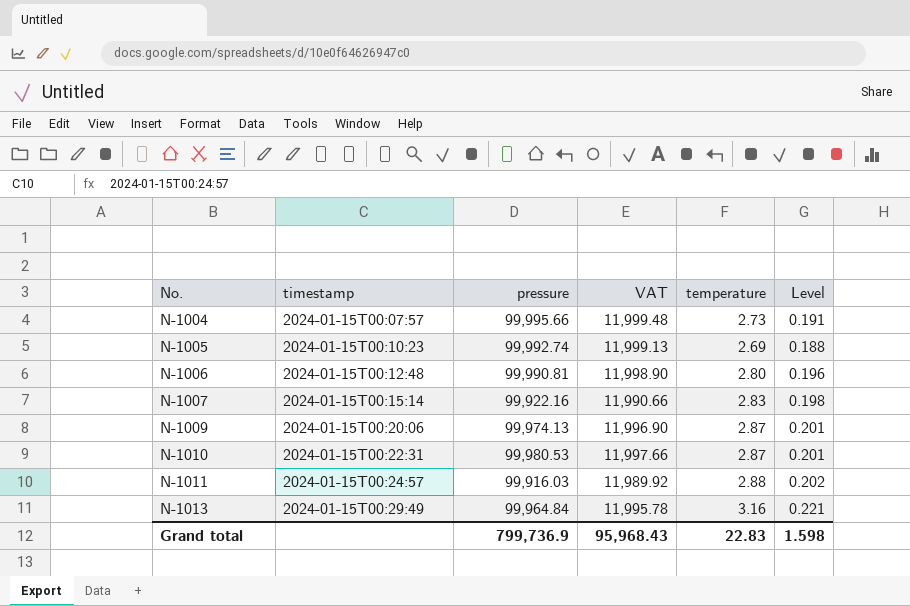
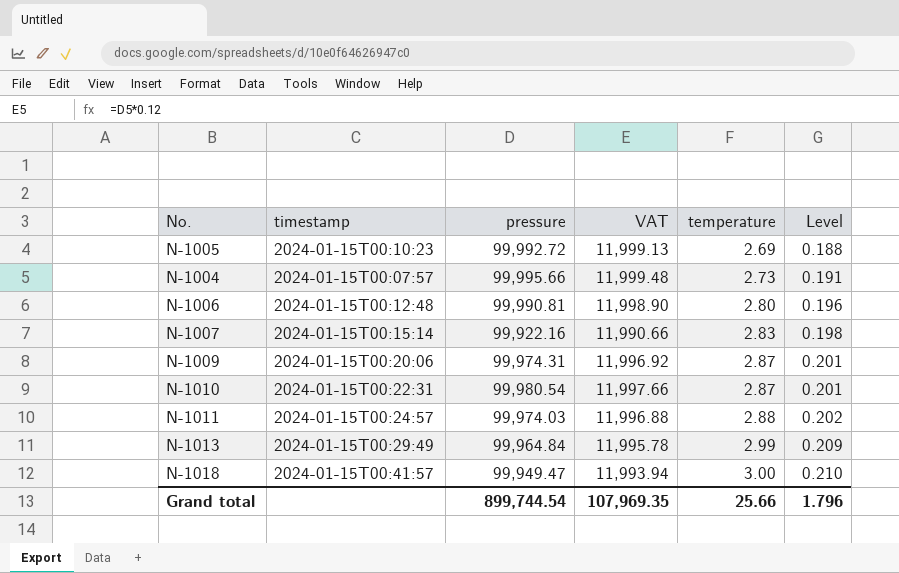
row order: No. ascending -> temperature ascending
N-1005 | pressure: 99,992.74 -> 99,992.72
N-1009 | pressure: 99,974.13 -> 99,974.31
N-1009 | VAT: 11,996.90 -> 11,996.92
N-1010 | pressure: 99,980.53 -> 99,980.54
N-1011 | pressure: 99,916.03 -> 99,974.03
N-1011 | VAT: 11,989.92 -> 11,996.88
N-1013 | temperature: 3.16 -> 2.99
N-1013 | Level: 0.221 -> 0.209
row N-1018: none -> 2024-01-15T00:41:57 | 99,949.47 | 11,993.94 | 3.00 | 0.210
Grand total | pressure: 799,736.9 -> 899,744.54
Grand total | VAT: 95,968.43 -> 107,969.35
Grand total | temperature: 22.83 -> 25.66
Grand total | Level: 1.598 -> 1.796

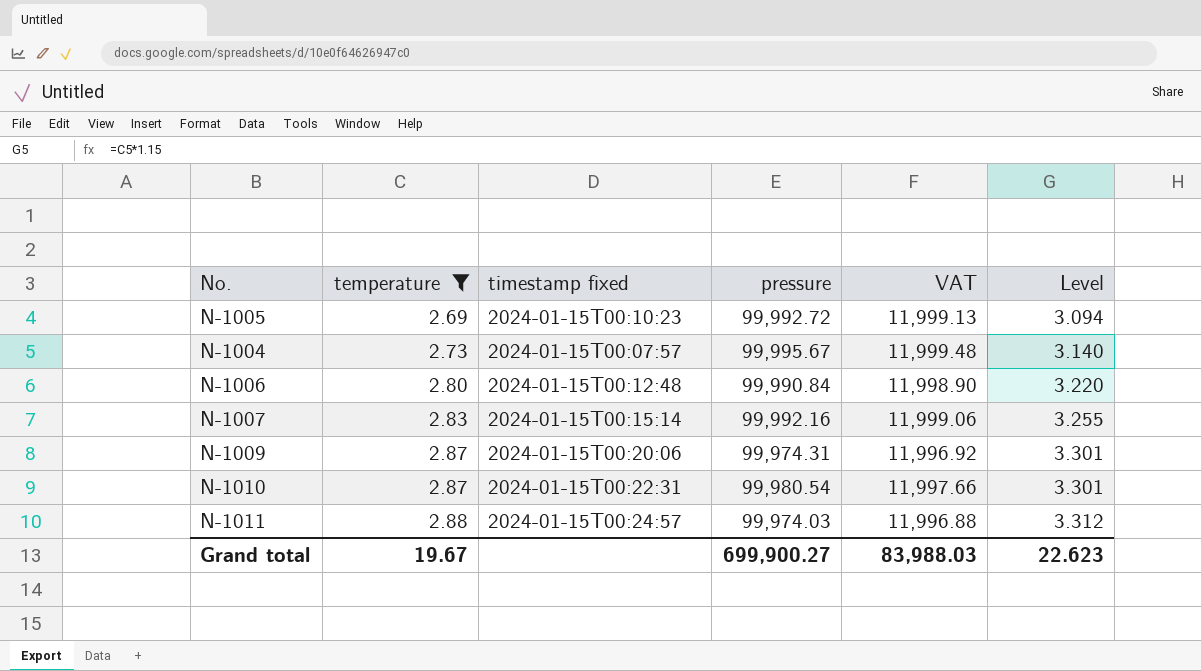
filter: none -> temperature <= 2.88
column temperature | position: 5 -> 2
column name: timestamp -> timestamp fixed
column Level | formula: [temperature] * 0.07 -> [temperature] * 1.15
N-1004 | pressure: 99,995.66 -> 99,995.67
N-1006 | pressure: 99,990.81 -> 99,990.84
N-1007 | pressure: 99,922.16 -> 99,992.16
N-1007 | VAT: 11,990.66 -> 11,999.06
Grand total | temperature: 25.66 -> 19.67
Grand total | pressure: 899,744.54 -> 699,900.27
Grand total | VAT: 107,969.35 -> 83,988.03
Grand total | Level: 1.796 -> 22.623

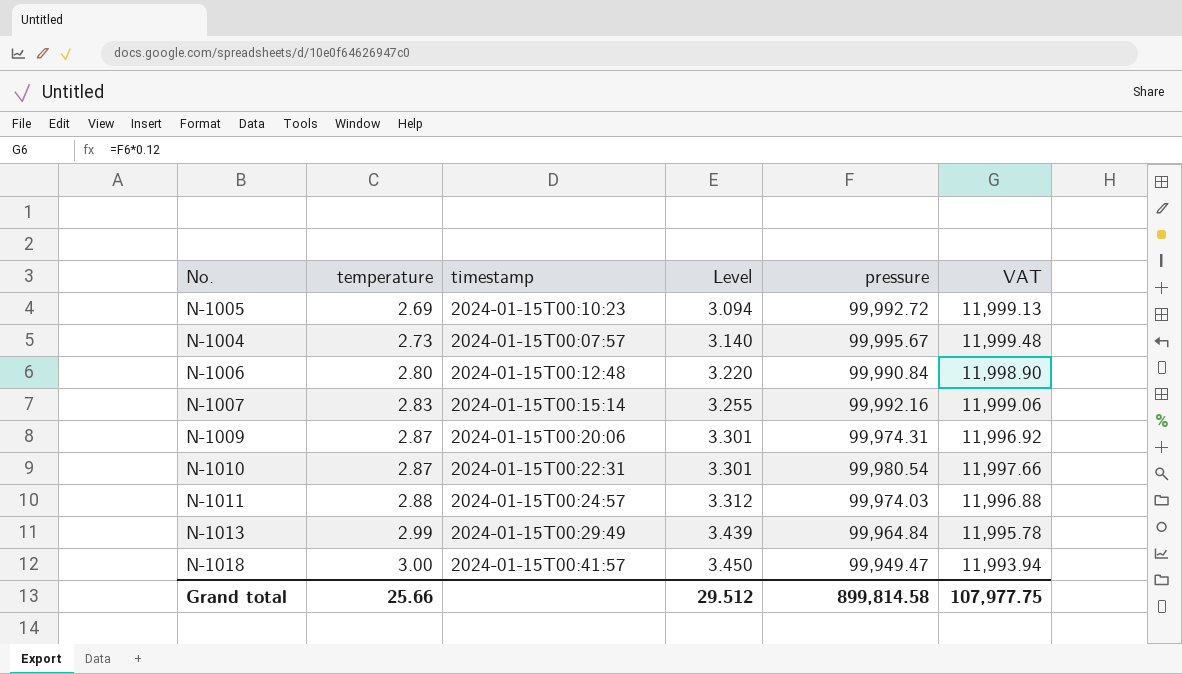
filter: temperature <= 2.88 -> none
column name: timestamp fixed -> timestamp
column Level | position: 6 -> 4
Grand total | temperature: 19.67 -> 25.66
Grand total | Level: 22.623 -> 29.512
Grand total | pressure: 699,900.27 -> 899,814.58
Grand total | VAT: 83,988.03 -> 107,977.75

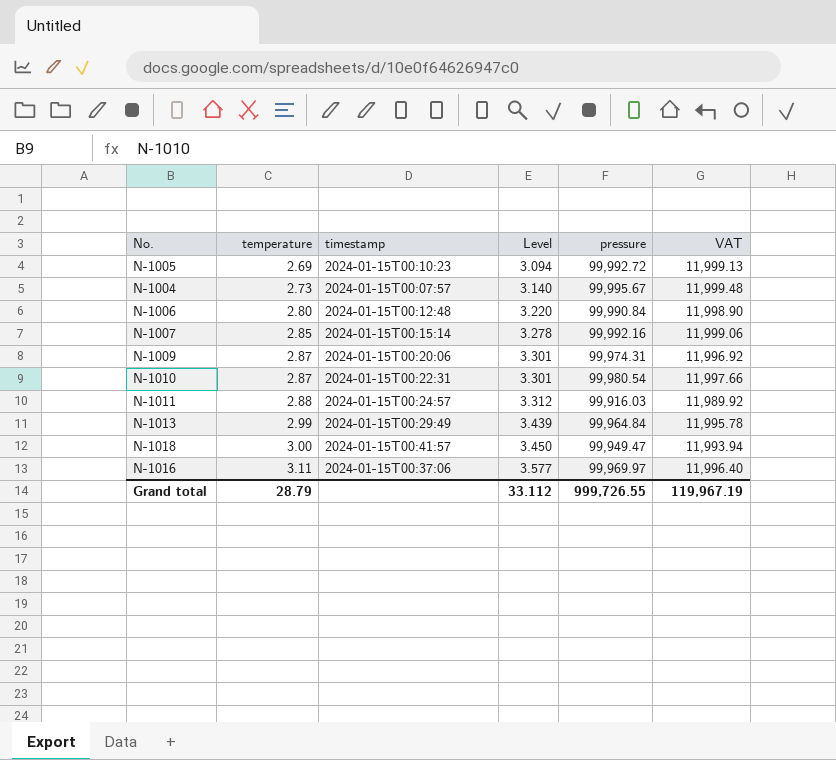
N-1007 | temperature: 2.83 -> 2.85
N-1007 | Level: 3.255 -> 3.278
N-1011 | pressure: 99,974.03 -> 99,916.03
N-1011 | VAT: 11,996.88 -> 11,989.92
row N-1016: none -> 3.11 | 2024-01-15T00:37:06 | 3.577 | 99,969.97 | 11,996.40
Grand total | temperature: 25.66 -> 28.79
Grand total | Level: 29.512 -> 33.112
Grand total | pressure: 899,814.58 -> 999,726.55
Grand total | VAT: 107,977.75 -> 119,967.19

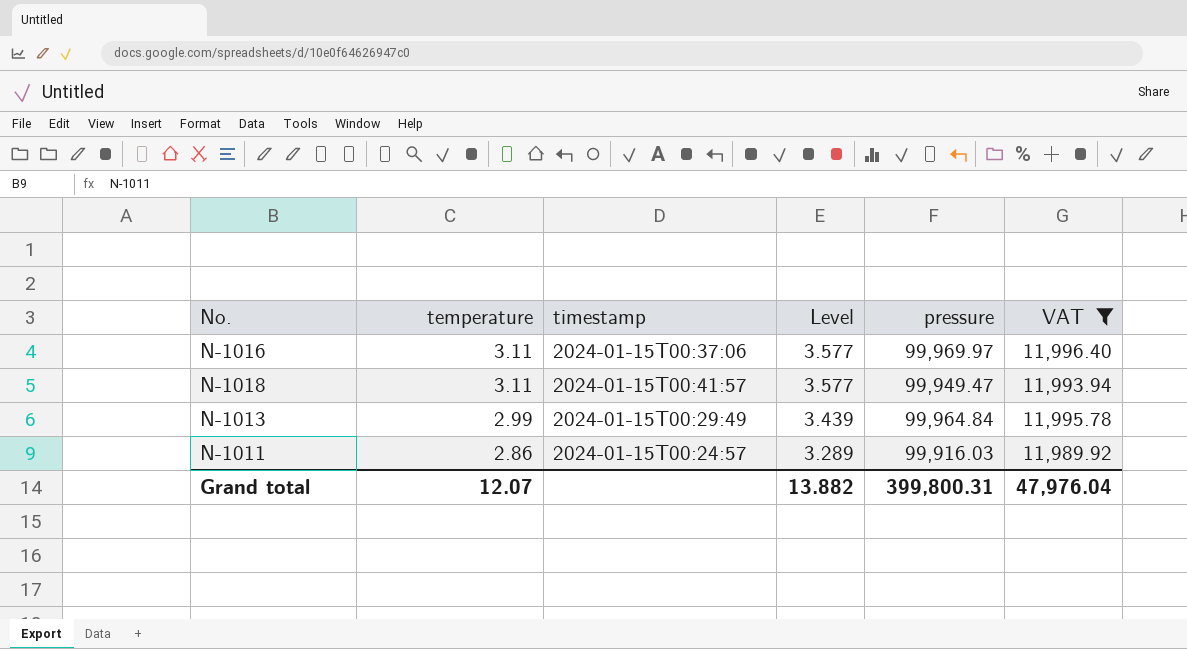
filter: none -> VAT <= 11,996.40
row order: temperature ascending -> temperature descending
N-1018 | temperature: 3.00 -> 3.11
N-1018 | Level: 3.450 -> 3.577
N-1011 | temperature: 2.88 -> 2.86
N-1011 | Level: 3.312 -> 3.289
Grand total | temperature: 28.79 -> 12.07
Grand total | Level: 33.112 -> 13.882
Grand total | pressure: 999,726.55 -> 399,800.31
Grand total | VAT: 119,967.19 -> 47,976.04

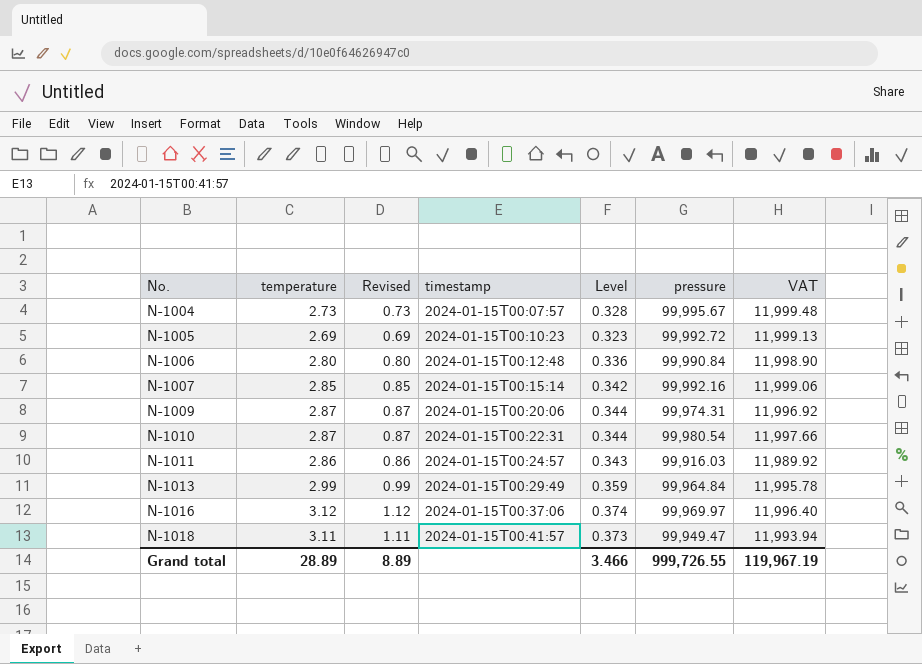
filter: VAT <= 11,996.40 -> none
row order: temperature descending -> No. ascending
column Revised | formula: none -> [temperature] - 2
column Level | formula: [temperature] * 1.15 -> [temperature] * 0.12
N-1016 | temperature: 3.11 -> 3.12
Grand total | temperature: 12.07 -> 28.89
Grand total | Level: 13.882 -> 3.466
Grand total | pressure: 399,800.31 -> 999,726.55
Grand total | VAT: 47,976.04 -> 119,967.19

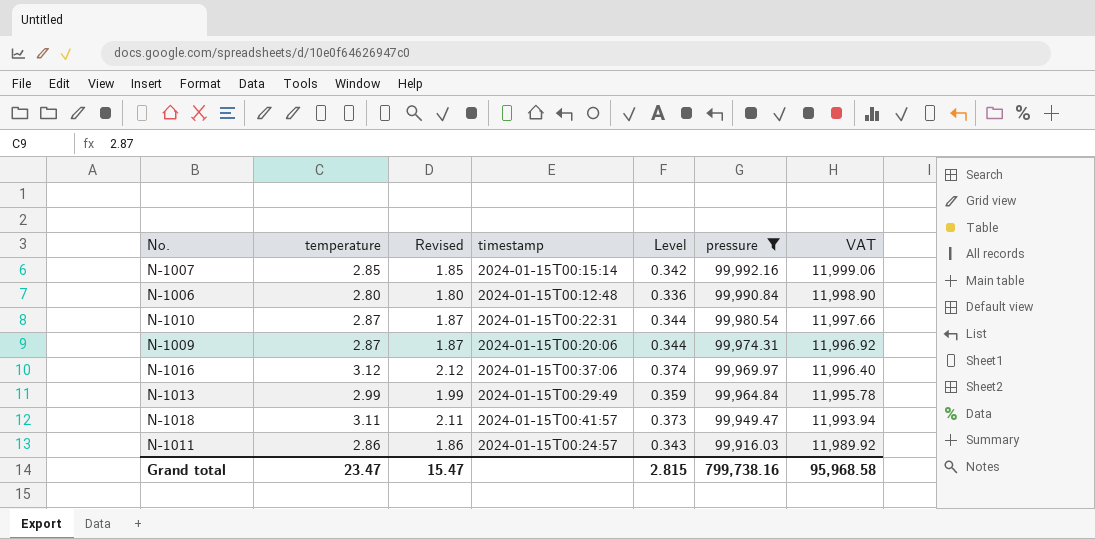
filter: none -> pressure <= 99,992.16
row order: No. ascending -> pressure descending
column Revised | formula: [temperature] - 2 -> [temperature] - 1
Grand total | temperature: 28.89 -> 23.47
Grand total | Revised: 8.89 -> 15.47
Grand total | Level: 3.466 -> 2.815
Grand total | pressure: 999,726.55 -> 799,738.16
Grand total | VAT: 119,967.19 -> 95,968.58

